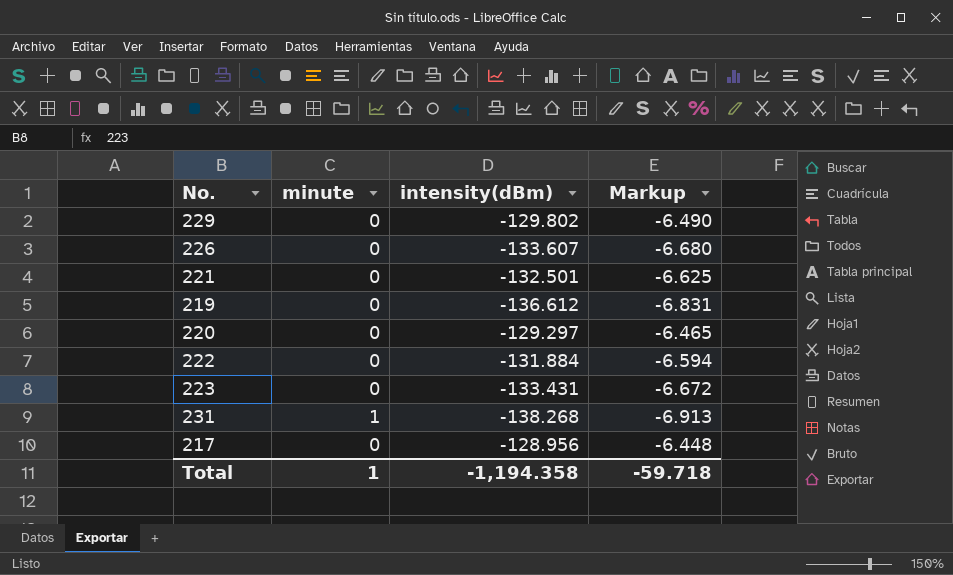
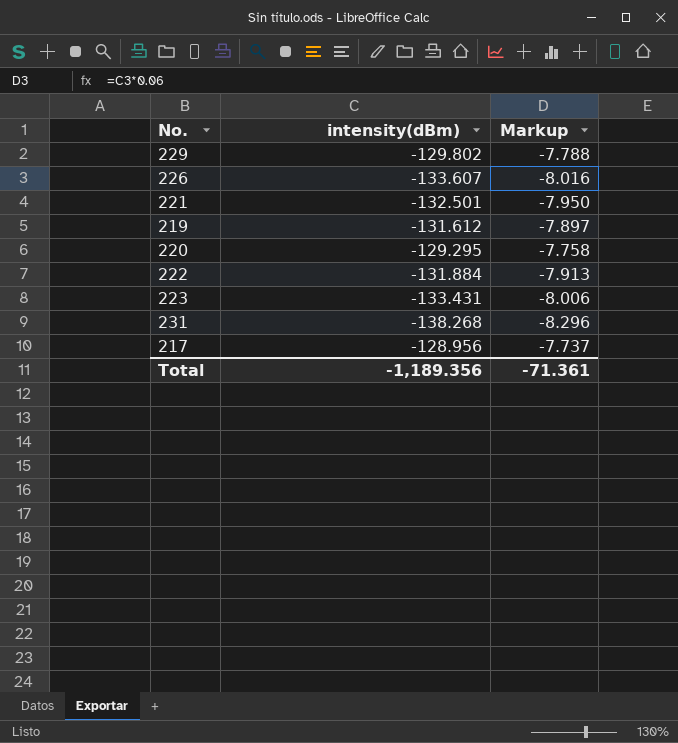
column minute | position: 2 -> none
column Markup | formula: [intensity(dBm)] * 0.05 -> [intensity(dBm)] * 0.06
219 | intensity(dBm): -136.612 -> -131.612
220 | intensity(dBm): -129.297 -> -129.295
Total | intensity(dBm): -1,194.358 -> -1,189.356
Total | Markup: -59.718 -> -71.361

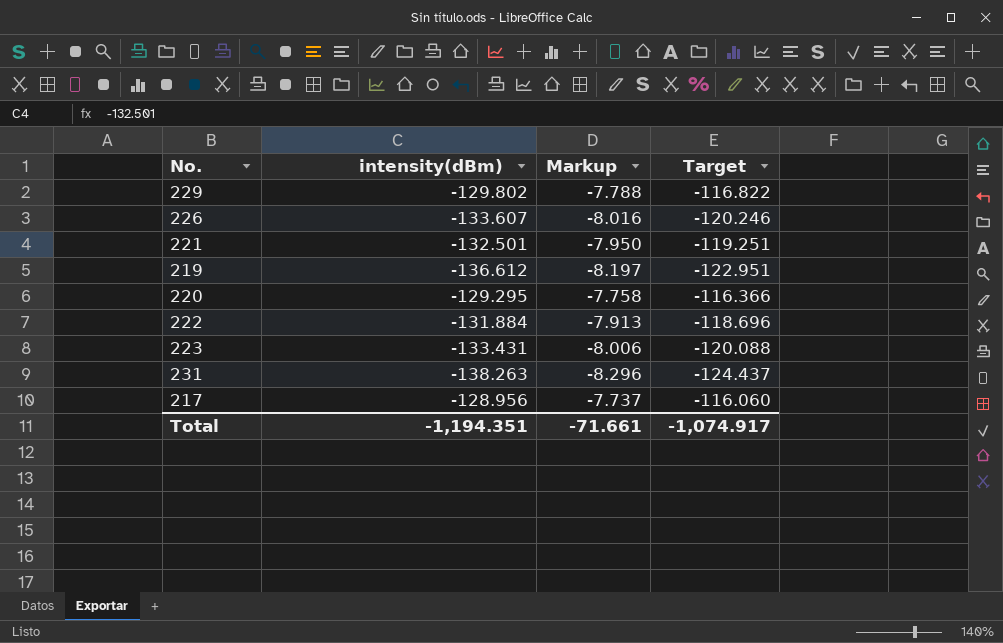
column Target | formula: none -> [intensity(dBm)] * 0.9
219 | intensity(dBm): -131.612 -> -136.612
219 | Markup: -7.897 -> -8.197
231 | intensity(dBm): -138.268 -> -138.263
Total | intensity(dBm): -1,189.356 -> -1,194.351
Total | Markup: -71.361 -> -71.661

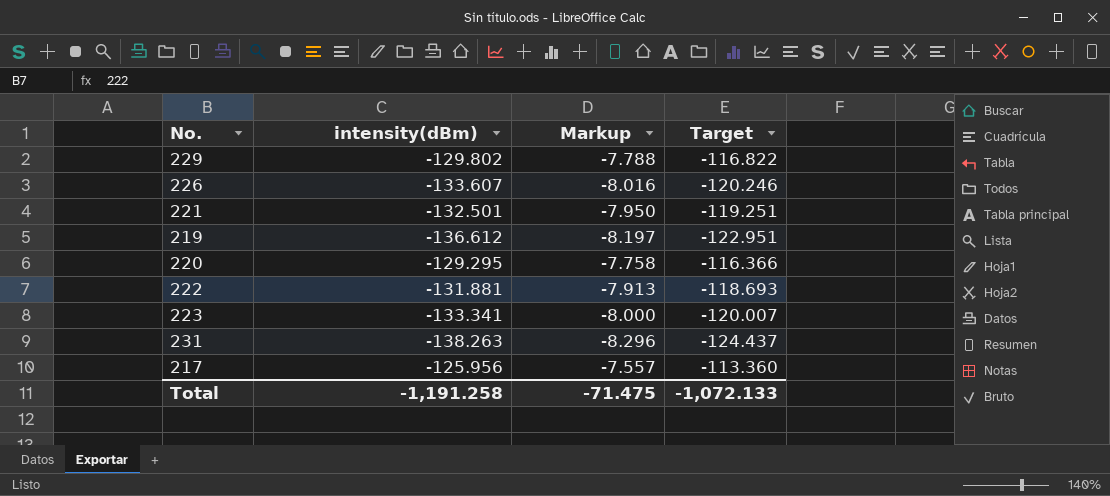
222 | intensity(dBm): -131.884 -> -131.881
222 | Target: -118.696 -> -118.693
223 | intensity(dBm): -133.431 -> -133.341
223 | Markup: -8.006 -> -8.000
223 | Target: -120.088 -> -120.007
217 | intensity(dBm): -128.956 -> -125.956
217 | Markup: -7.737 -> -7.557
217 | Target: -116.060 -> -113.360
Total | intensity(dBm): -1,194.351 -> -1,191.258
Total | Markup: -71.661 -> -71.475
Total | Target: -1,074.917 -> -1,072.133

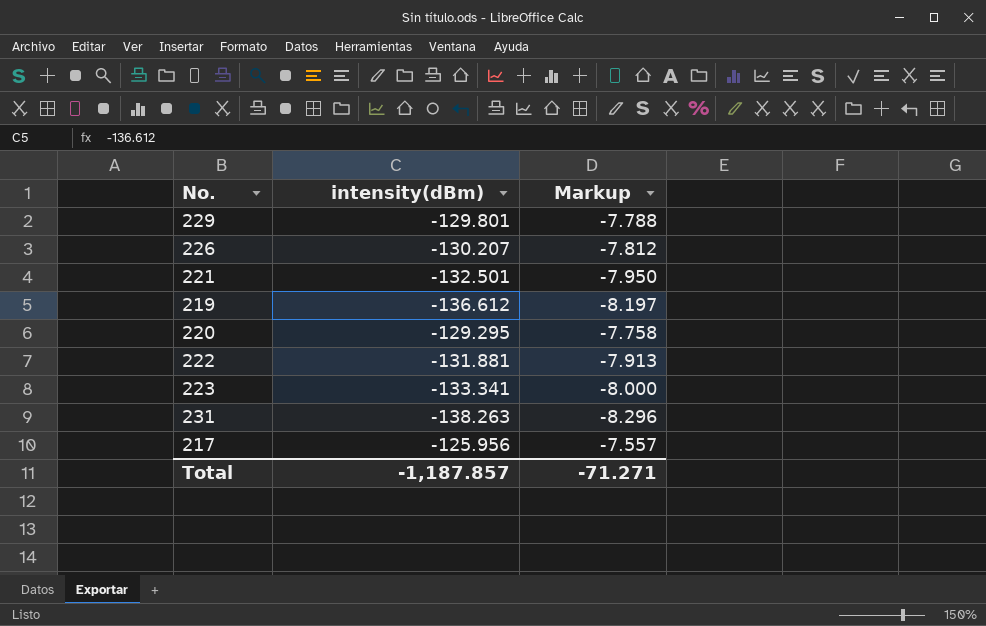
column Target | formula: [intensity(dBm)] * 0.9 -> none
229 | intensity(dBm): -129.802 -> -129.801
226 | intensity(dBm): -133.607 -> -130.207
226 | Markup: -8.016 -> -7.812
Total | intensity(dBm): -1,191.258 -> -1,187.857
Total | Markup: -71.475 -> -71.271

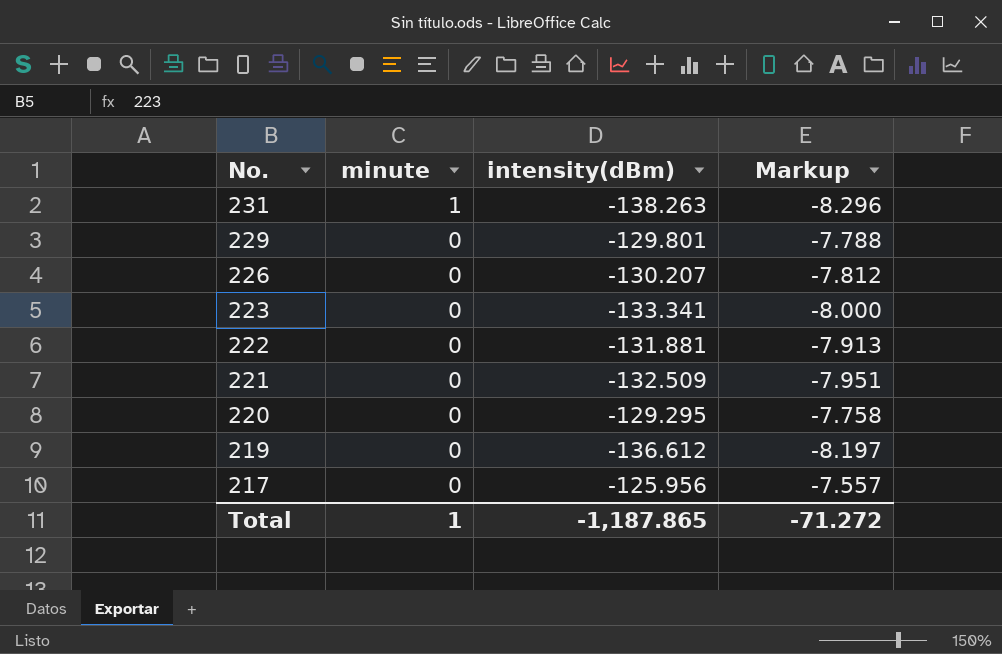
row order: none -> No. descending
column minute | position: none -> 2
221 | intensity(dBm): -132.501 -> -132.509
221 | Markup: -7.950 -> -7.951
Total | intensity(dBm): -1,187.857 -> -1,187.865
Total | Markup: -71.271 -> -71.272

